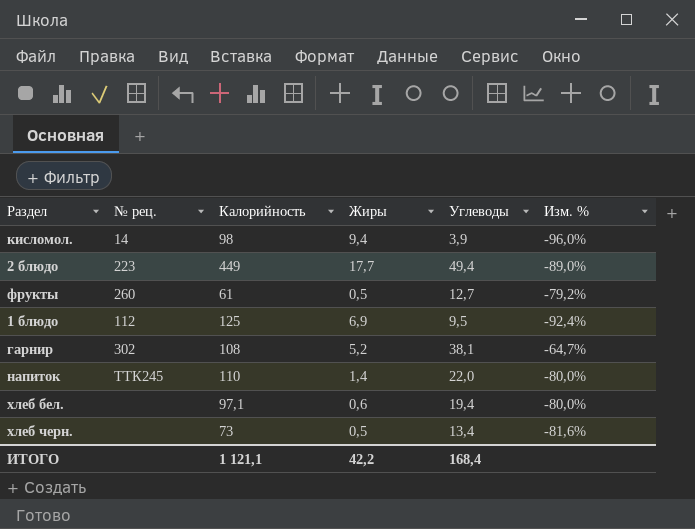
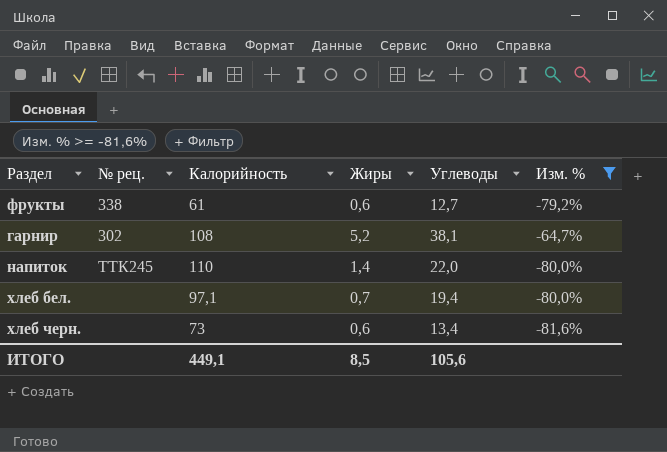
filter: none -> Изм. % >= -81,6%
фрукты | № рец.: 260 -> 338
фрукты | Жиры: 0,5 -> 0,6
хлеб бел. | Жиры: 0,6 -> 0,7
хлеб черн. | Жиры: 0,5 -> 0,6
ИТОГО | Калорийность: 1 121,1 -> 449,1
ИТОГО | Жиры: 42,2 -> 8,5
ИТОГО | Углеводы: 168,4 -> 105,6

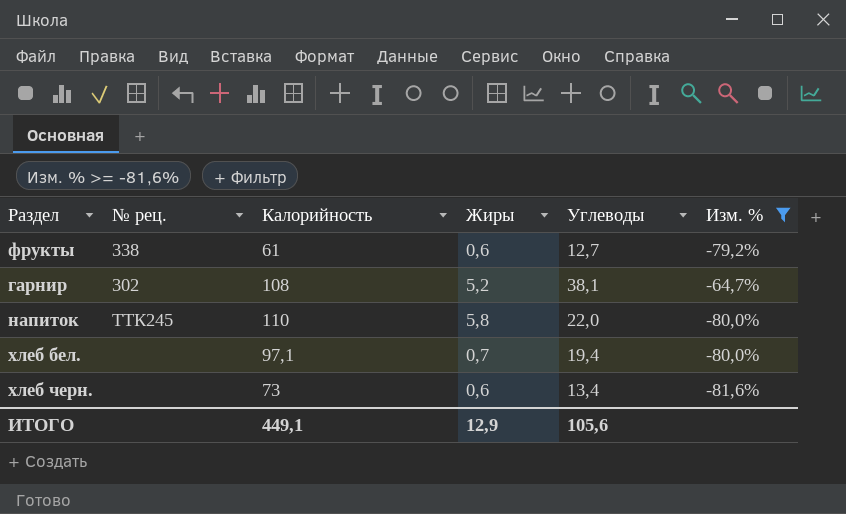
напиток | Жиры: 1,4 -> 5,8
ИТОГО | Жиры: 8,5 -> 12,9

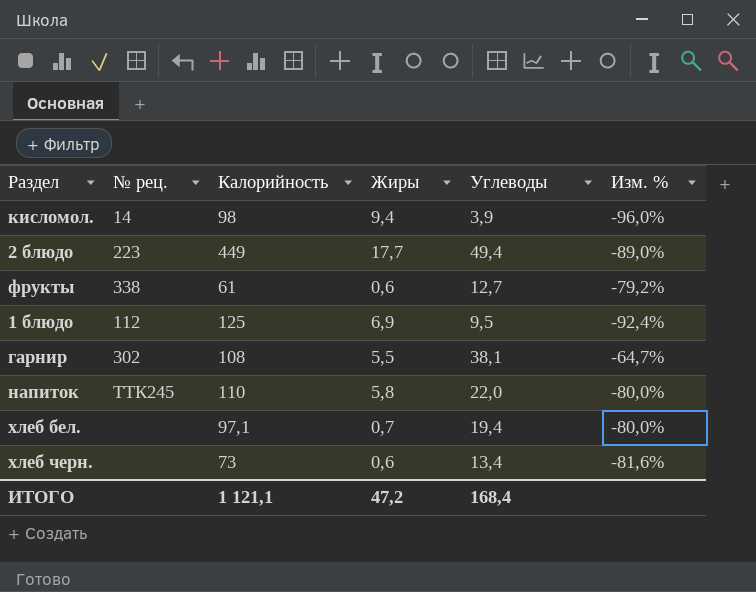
filter: Изм. % >= -81,6% -> none
гарнир | Жиры: 5,2 -> 5,5
ИТОГО | Калорийность: 449,1 -> 1 121,1
ИТОГО | Жиры: 12,9 -> 47,2
ИТОГО | Углеводы: 105,6 -> 168,4

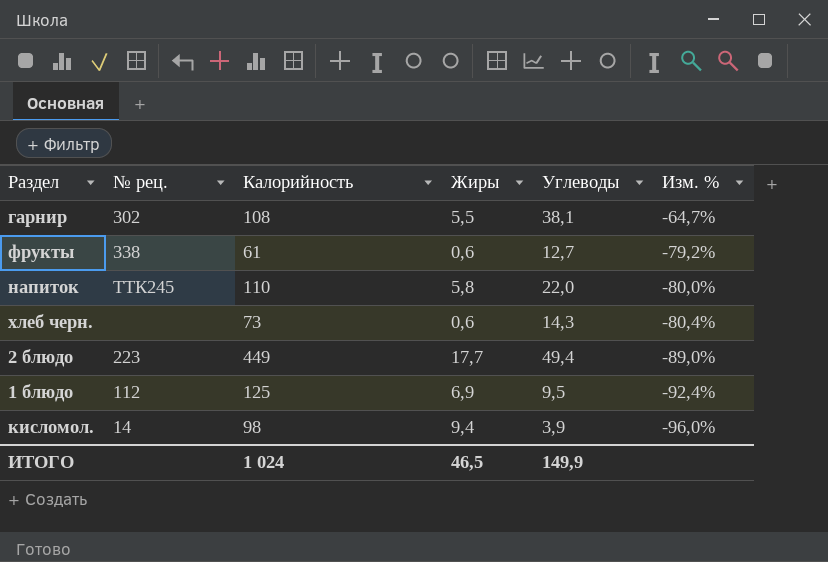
row order: none -> Изм. % descending
row хлеб бел.: none | 97,1 | 0,7 | 19,4 | -80,0% -> none
хлеб черн. | Углеводы: 13,4 -> 14,3
хлеб черн. | Изм. %: -81,6% -> -80,4%
ИТОГО | Калорийность: 1 121,1 -> 1 024
ИТОГО | Жиры: 47,2 -> 46,5
ИТОГО | Углеводы: 168,4 -> 149,9

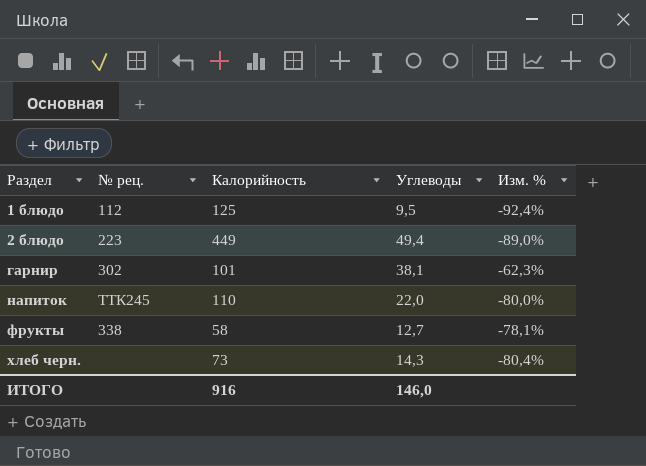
row order: Изм. % descending -> Раздел ascending
column Жиры | position: 4 -> none
row кисломол.: 14 | 98 | 9,4 | 3,9 | -96,0% -> none
гарнир | Калорийность: 108 -> 101
гарнир | Изм. %: -64,7% -> -62,3%
фрукты | Калорийность: 61 -> 58
фрукты | Изм. %: -79,2% -> -78,1%
ИТОГО | Калорийность: 1 024 -> 916
ИТОГО | Углеводы: 149,9 -> 146,0

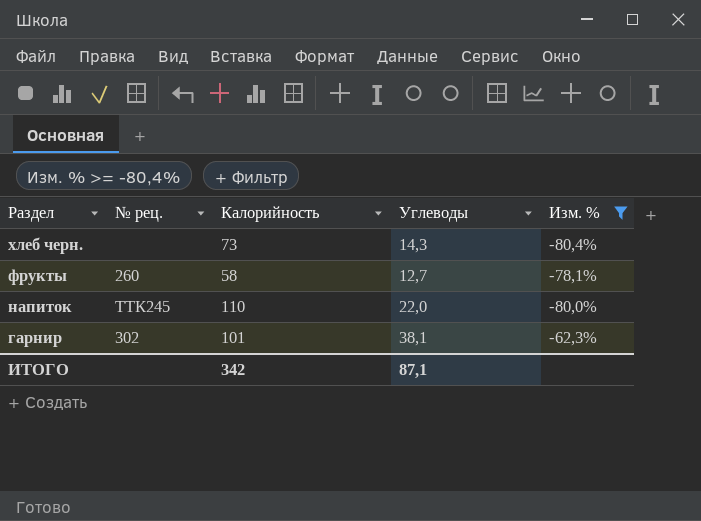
filter: none -> Изм. % >= -80,4%
row order: Раздел ascending -> Раздел descending
фрукты | № рец.: 338 -> 260
ИТОГО | Калорийность: 916 -> 342
ИТОГО | Углеводы: 146,0 -> 87,1

